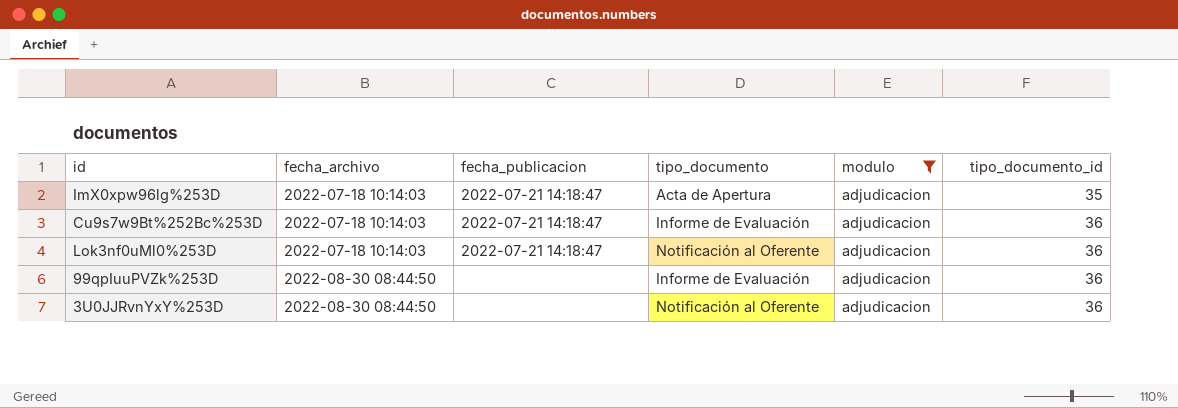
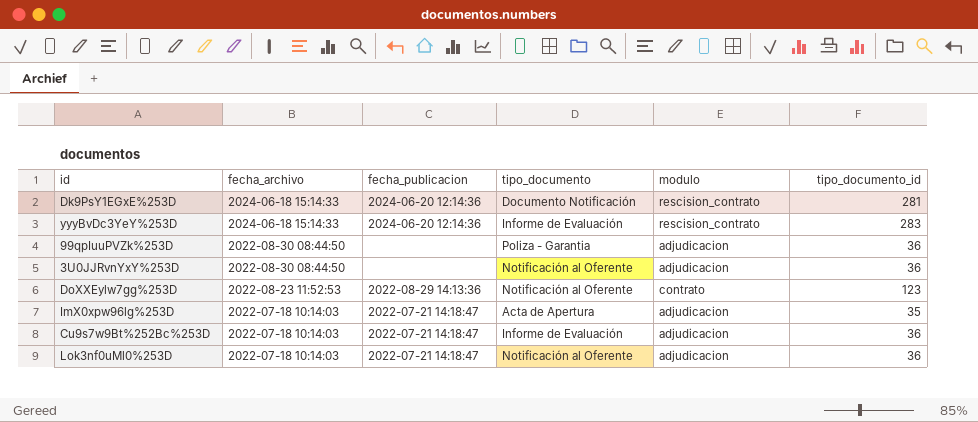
filter: modulo = adjudicacion -> none
row order: fecha_archivo ascending -> fecha_archivo descending
99qpIuuPVZk%253D | tipo_documento: Informe de Evaluación -> Poliza - Garantia

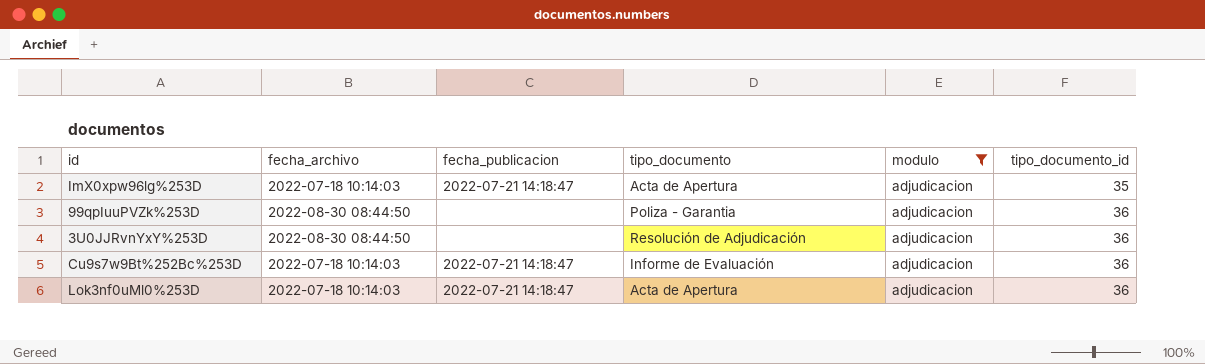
filter: none -> modulo = adjudicacion
row order: fecha_archivo descending -> tipo_documento_id ascending
3U0JJRvnYxY%253D | tipo_documento: Notificación al Oferente -> Resolución de Adjudicación
Lok3nf0uMl0%253D | tipo_documento: Notificación al Oferente -> Acta de Apertura

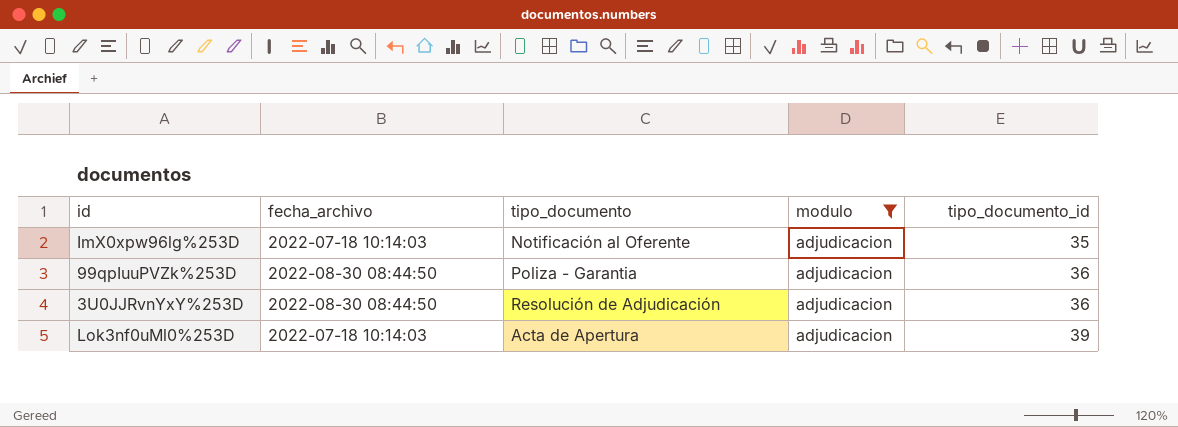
column fecha_publicacion | position: 3 -> none
row Cu9s7w9Bt%252Bc%253D: 2022-07-18 10:14:03 | 2022-07-21 14:18:47 | Informe de Evaluación | adjudicacion | 36 -> none
ImX0xpw96lg%253D | tipo_documento: Acta de Apertura -> Notificación al Oferente
Lok3nf0uMl0%253D | tipo_documento_id: 36 -> 39

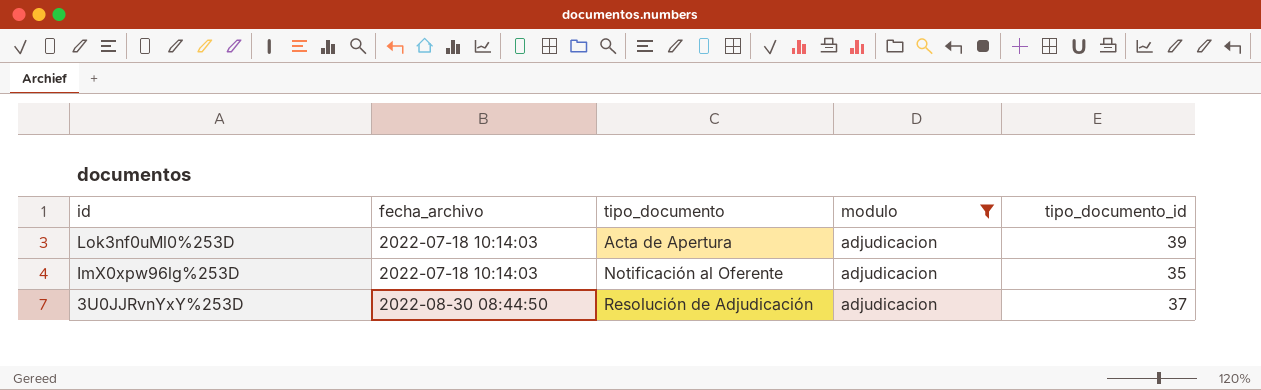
row order: tipo_documento_id ascending -> id descending
row 99qpIuuPVZk%253D: 2022-08-30 08:44:50 | Poliza - Garantia | adjudicacion | 36 -> none
3U0JJRvnYxY%253D | tipo_documento_id: 36 -> 37

